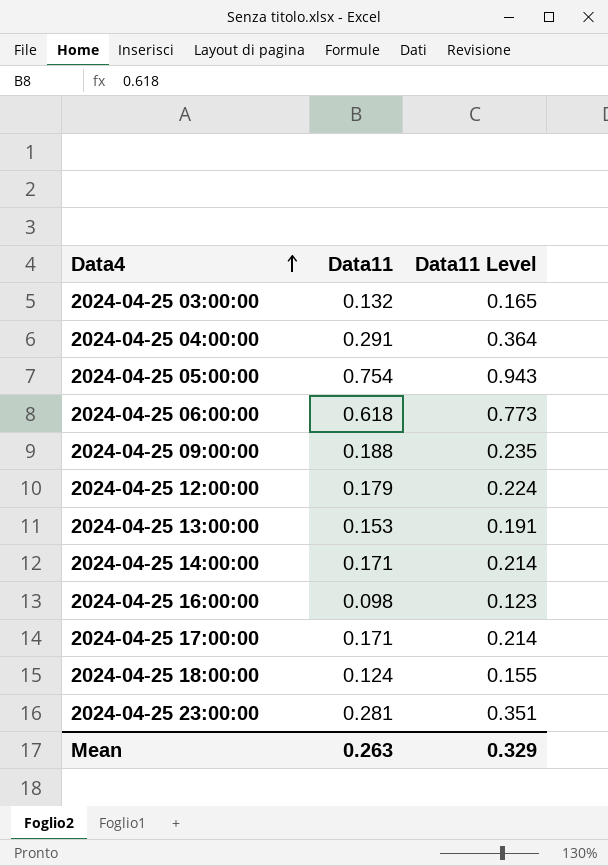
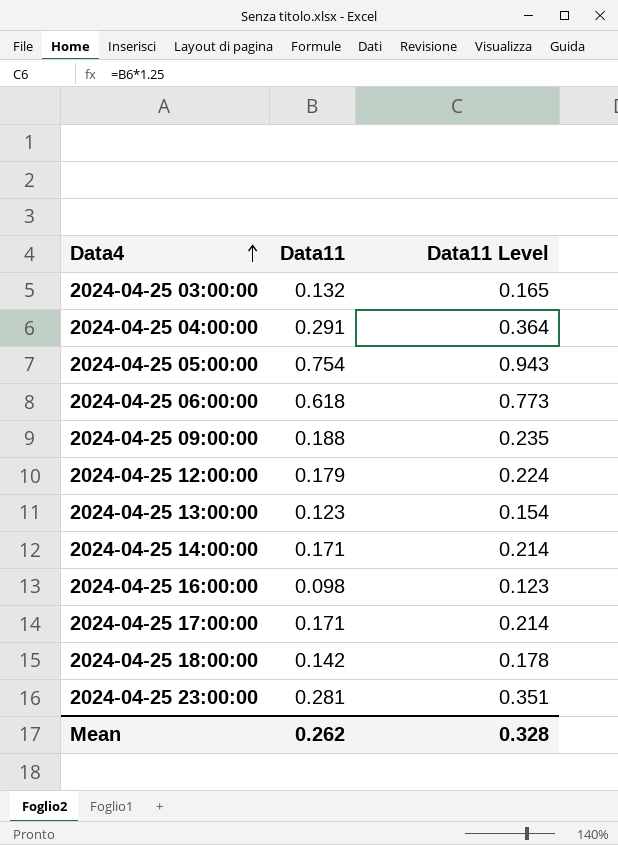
2024-04-25 13:00:00 | Data11: 0.153 -> 0.123
2024-04-25 13:00:00 | Data11 Level: 0.191 -> 0.154
2024-04-25 18:00:00 | Data11: 0.124 -> 0.142
2024-04-25 18:00:00 | Data11 Level: 0.155 -> 0.178
Mean | Data11: 0.263 -> 0.262
Mean | Data11 Level: 0.329 -> 0.328

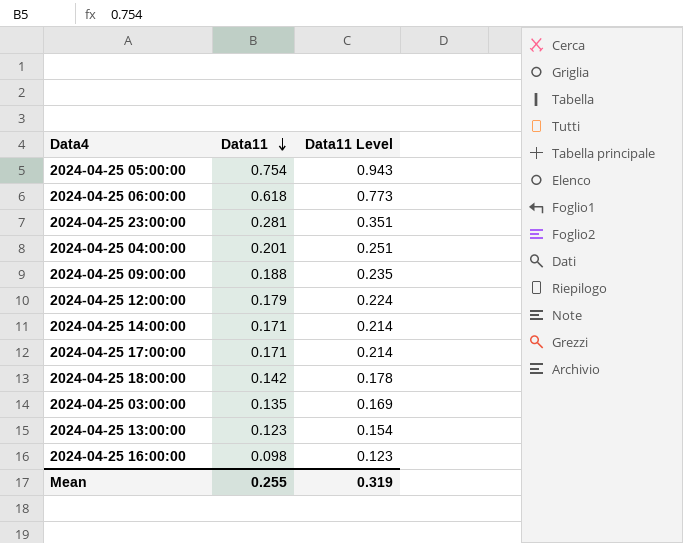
row order: Data4 ascending -> Data11 descending
2024-04-25 04:00:00 | Data11: 0.291 -> 0.201
2024-04-25 04:00:00 | Data11 Level: 0.364 -> 0.251
2024-04-25 03:00:00 | Data11: 0.132 -> 0.135
2024-04-25 03:00:00 | Data11 Level: 0.165 -> 0.169
Mean | Data11: 0.262 -> 0.255
Mean | Data11 Level: 0.328 -> 0.319

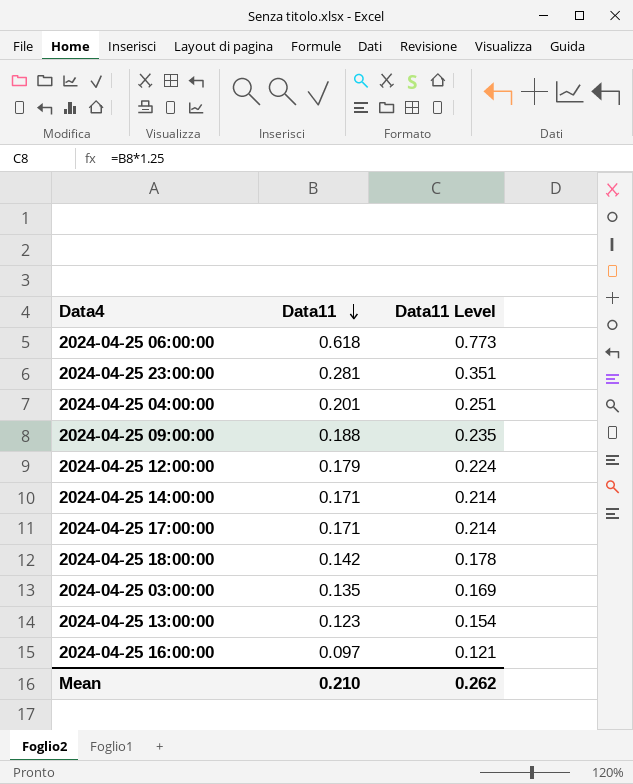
row 2024-04-25 05:00:00: 0.754 | 0.943 -> none
2024-04-25 16:00:00 | Data11: 0.098 -> 0.097
2024-04-25 16:00:00 | Data11 Level: 0.123 -> 0.121
Mean | Data11: 0.255 -> 0.210
Mean | Data11 Level: 0.319 -> 0.262

